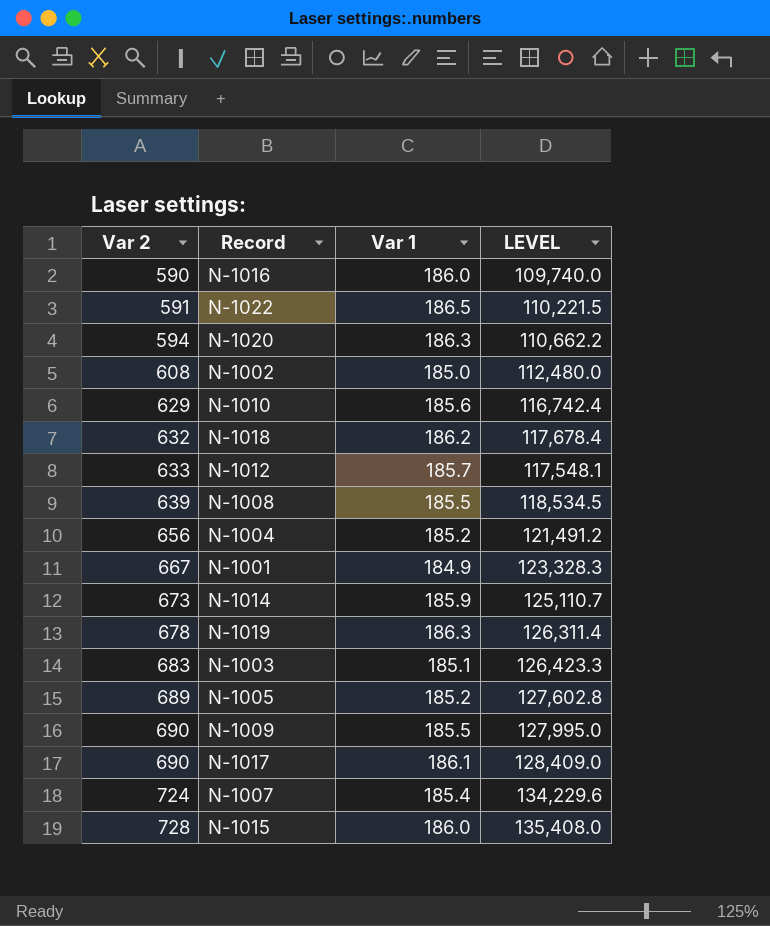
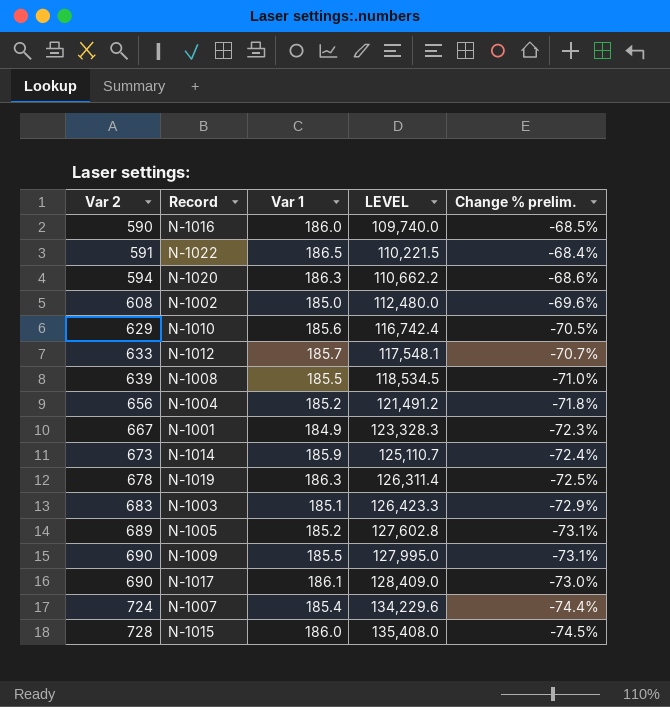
column Change % prelim. | formula: none -> ([Var 1] - [Var 2]) / [Var 2]
row N-1018: 632 | 186.2 | 117,678.4 -> none

